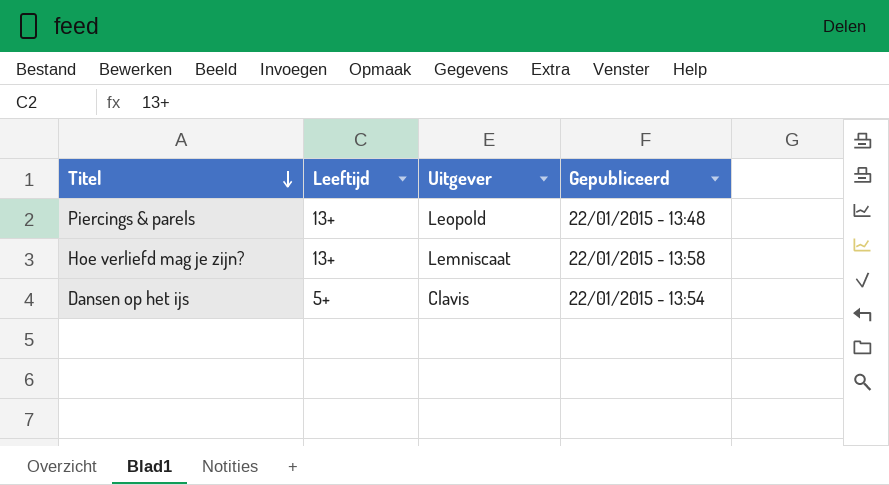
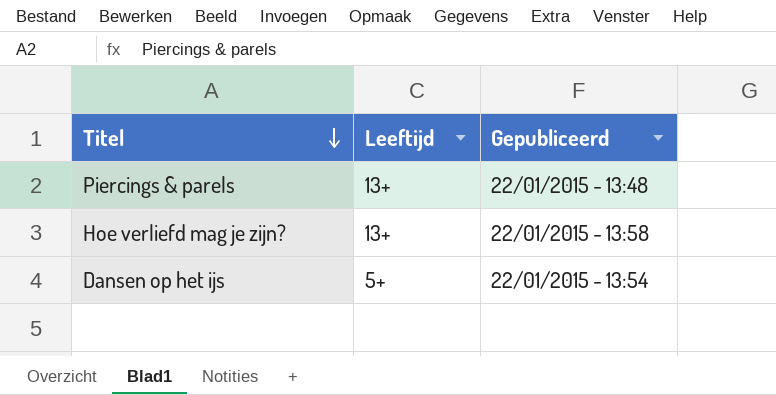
column Uitgever | position: 3 -> none

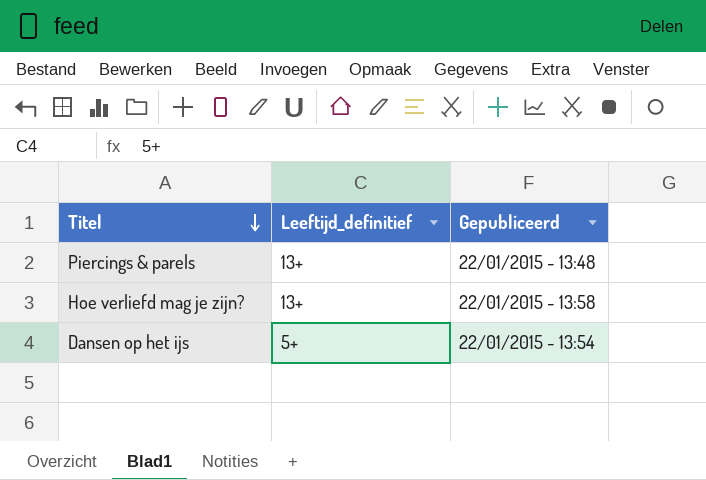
column name: Leeftijd -> Leeftijd_definitief

